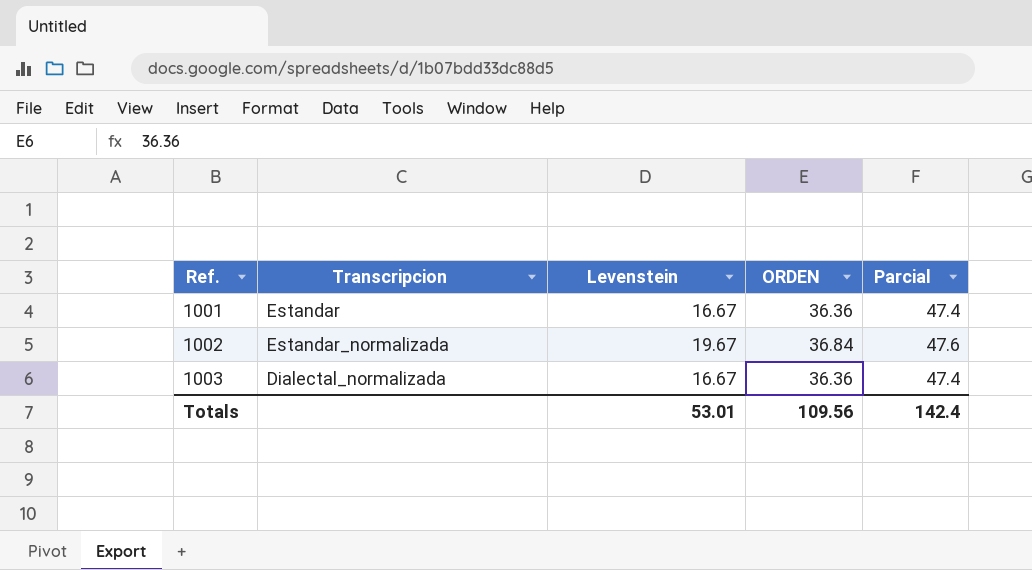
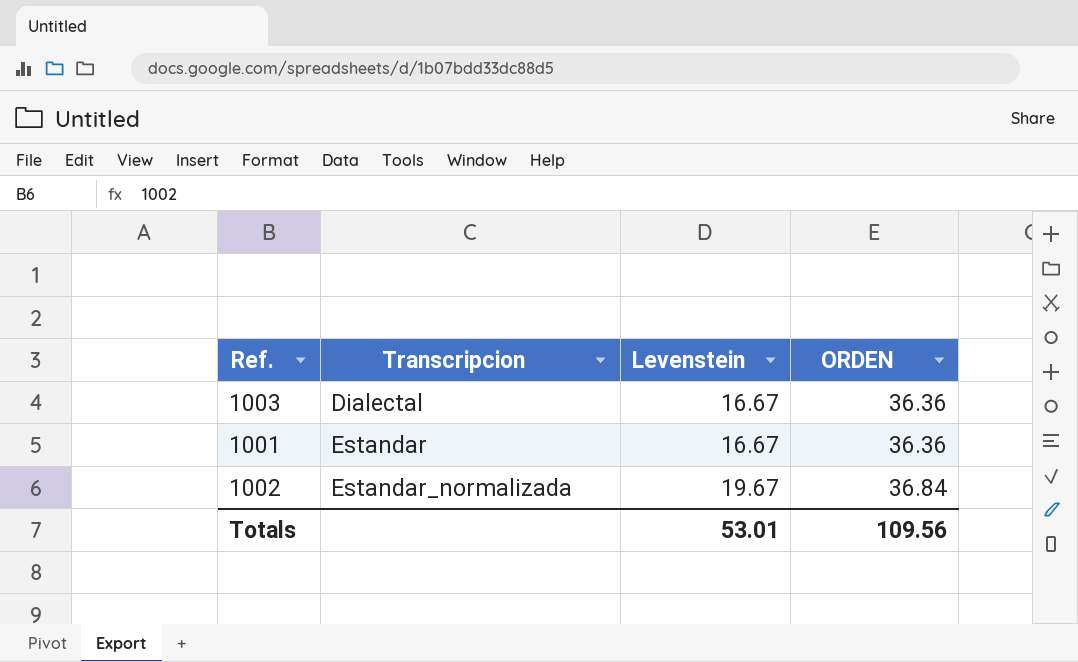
row order: Ref. ascending -> Transcripcion ascending
column Parcial | position: 5 -> none
1003 | Transcripcion: Dialectal_normalizada -> Dialectal

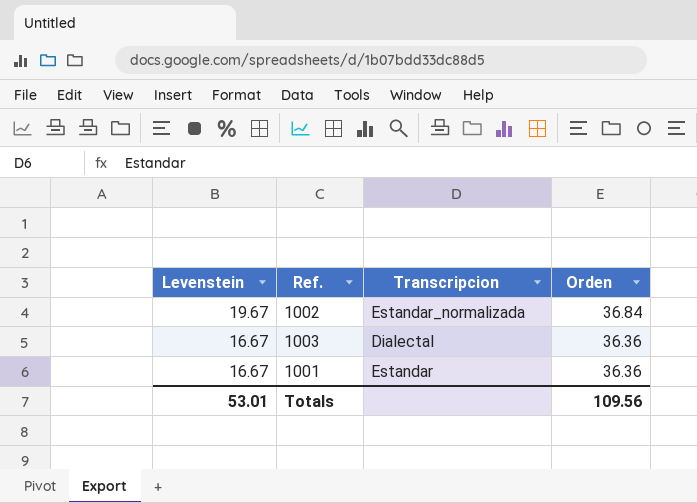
row order: Transcripcion ascending -> Levenstein descending
column Levenstein | position: 3 -> 1
column name: ORDEN -> Orden

